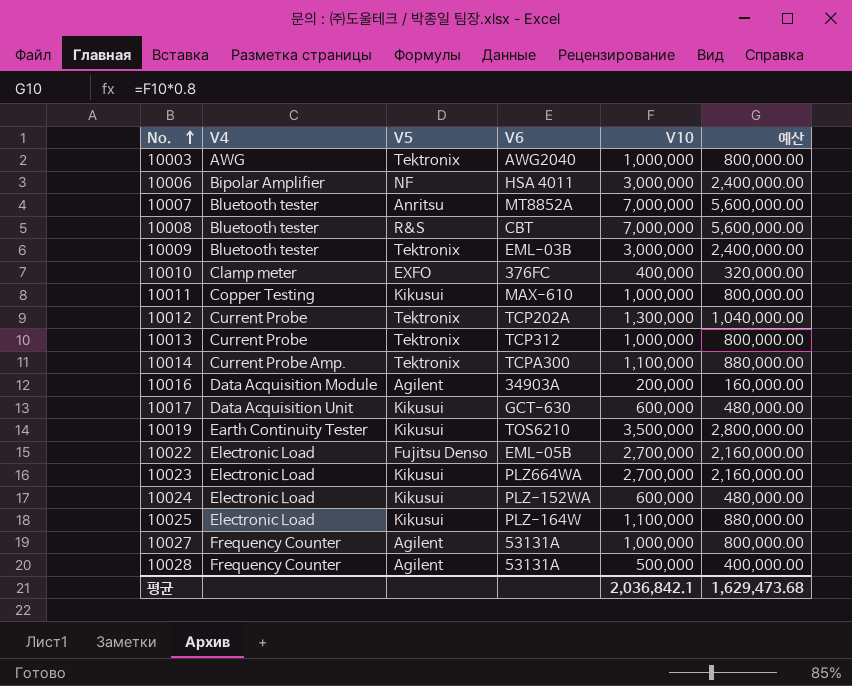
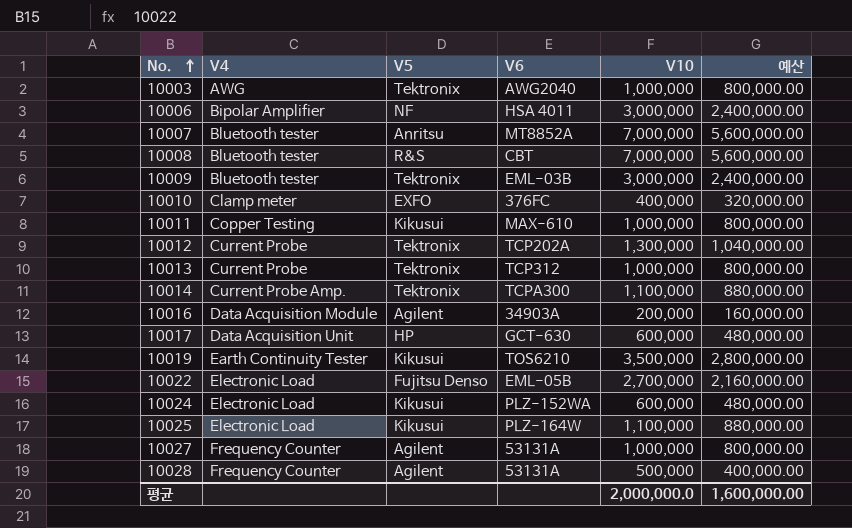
row 10023: Electronic Load | Kikusui | PLZ664WA | 2,700,000 | 2,160,000.00 -> none
10017 | V5: Kikusui -> HP
평균 | V10: 2,036,842.1 -> 2,000,000.0
평균 | 예산: 1,629,473.68 -> 1,600,000.00

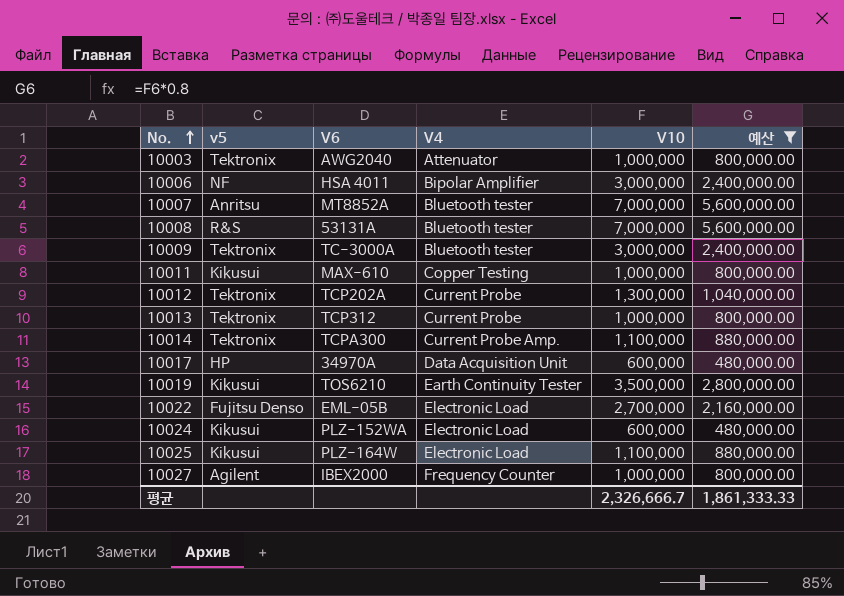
filter: none -> 예산 >= 480,000.00
column name: V5 -> v5
column V4 | position: 2 -> 4
10003 | V4: AWG -> Attenuator
10008 | V6: CBT -> 53131A
10009 | V6: EML-03B -> TC-3000A
10017 | V6: GCT-630 -> 34970A
10027 | V6: 53131A -> IBEX2000
평균 | V10: 2,000,000.0 -> 2,326,666.7
평균 | 예산: 1,600,000.00 -> 1,861,333.33

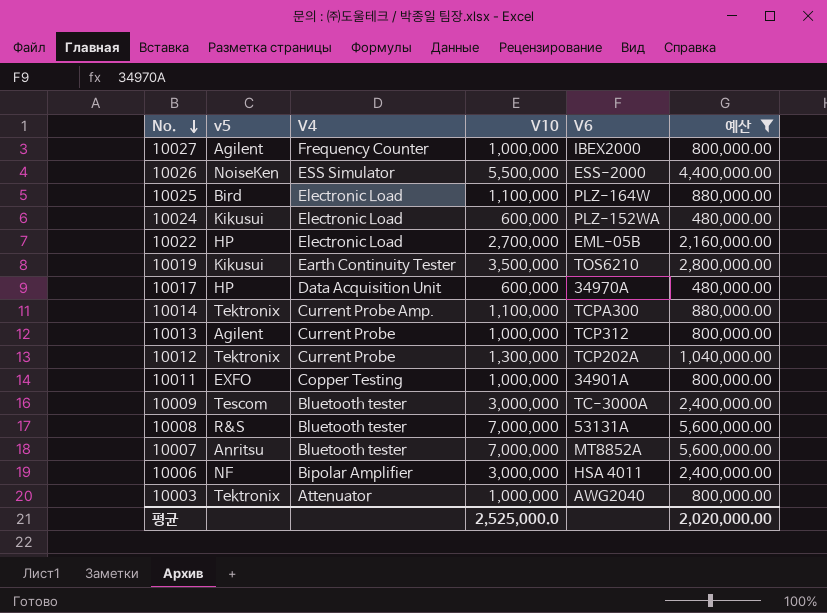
row order: No. ascending -> No. descending
column V6 | position: 3 -> 5
row 10026: none -> NoiseKen | ESS Simulator | 5,500,000 | ESS-2000 | 4,400,000.00
10025 | v5: Kikusui -> Bird
10022 | v5: Fujitsu Denso -> HP
10013 | v5: Tektronix -> Agilent
10011 | v5: Kikusui -> EXFO
10011 | V6: MAX-610 -> 34901A
10009 | v5: Tektronix -> Tescom
평균 | V10: 2,326,666.7 -> 2,525,000.0
평균 | 예산: 1,861,333.33 -> 2,020,000.00

